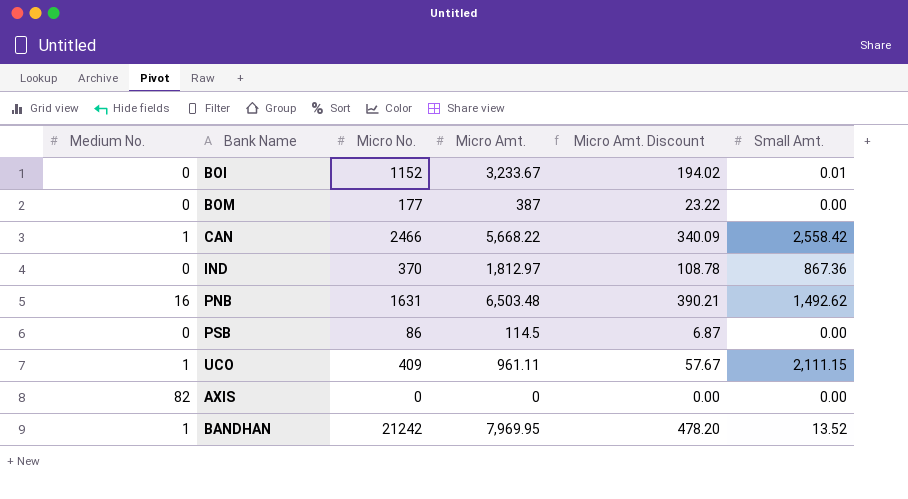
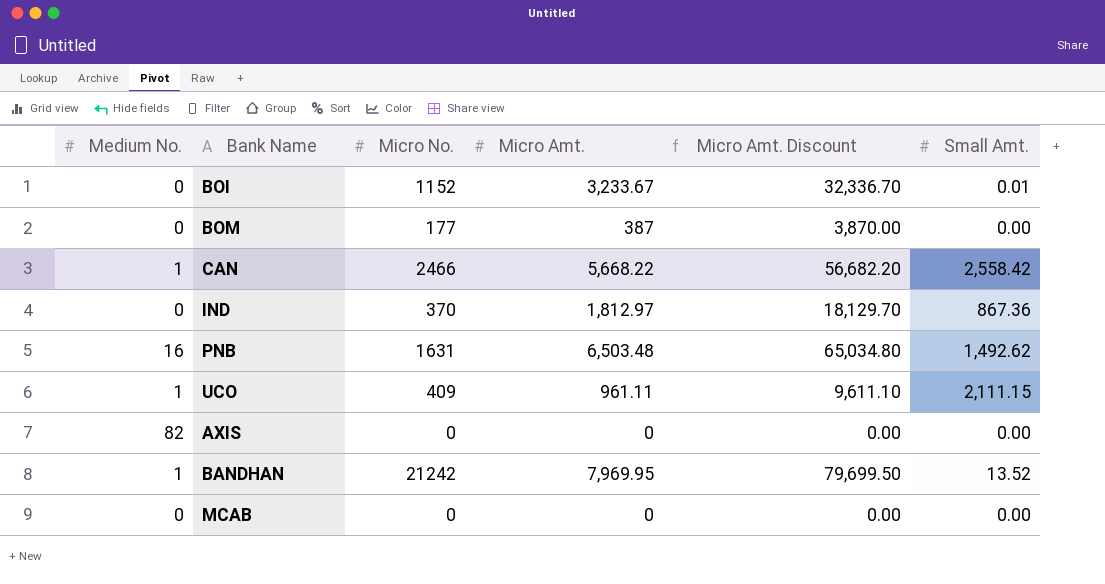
column Micro Amt. Discount | formula: [Micro Amt.] * 0.06 -> [Micro Amt.] * 10
row PSB: 0 | 86 | 114.5 | 6.87 | 0.00 -> none
row MCAB: none -> 0 | 0 | 0 | 0.00 | 0.00

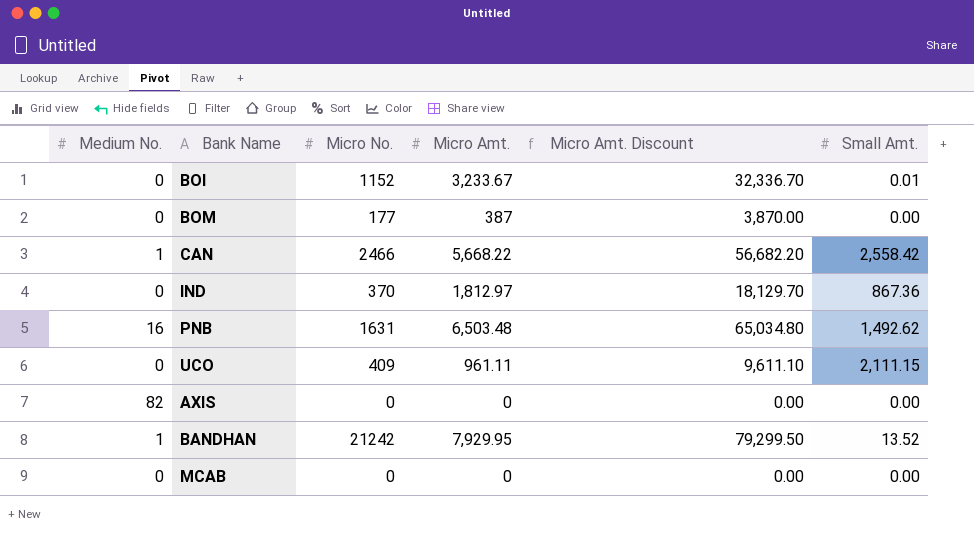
UCO | Medium No.: 1 -> 0
BANDHAN | Micro Amt.: 7,969.95 -> 7,929.95
BANDHAN | Micro Amt. Discount: 79,699.50 -> 79,299.50

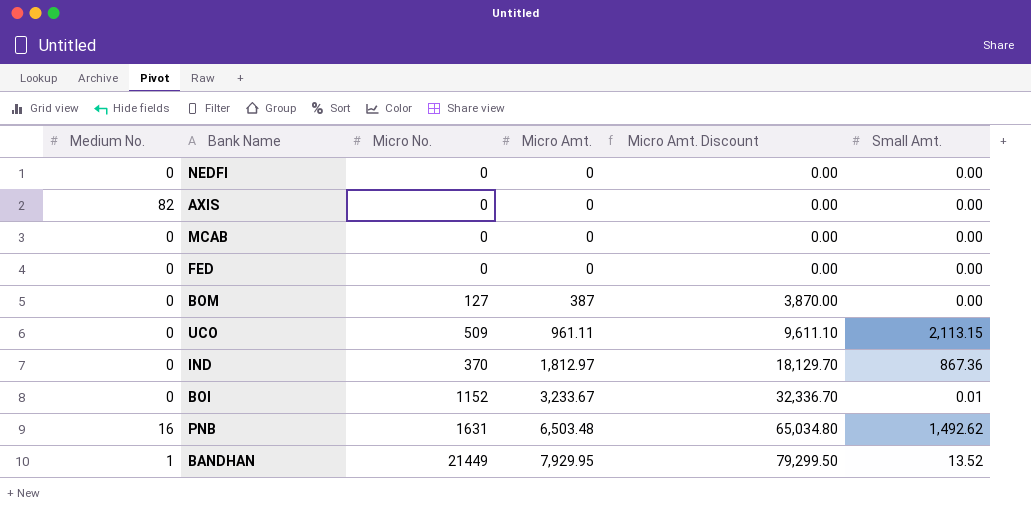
row order: none -> Micro Amt. ascending
row CAN: 1 | 2466 | 5,668.22 | 56,682.20 | 2,558.42 -> none
row NEDFI: none -> 0 | 0 | 0 | 0.00 | 0.00
row FED: none -> 0 | 0 | 0 | 0.00 | 0.00
BOM | Micro No.: 177 -> 127
UCO | Micro No.: 409 -> 509
UCO | Small Amt.: 2,111.15 -> 2,113.15
BANDHAN | Micro No.: 21242 -> 21449

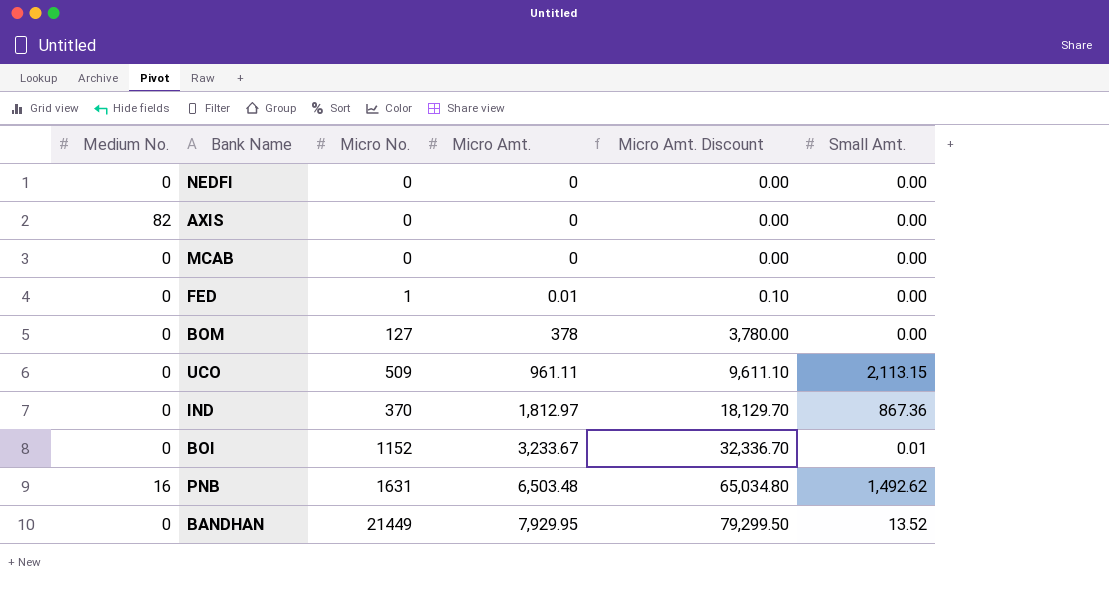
FED | Micro No.: 0 -> 1
FED | Micro Amt.: 0 -> 0.01
FED | Micro Amt. Discount: 0.00 -> 0.10
BOM | Micro Amt.: 387 -> 378
BOM | Micro Amt. Discount: 3,870.00 -> 3,780.00
BANDHAN | Medium No.: 1 -> 0

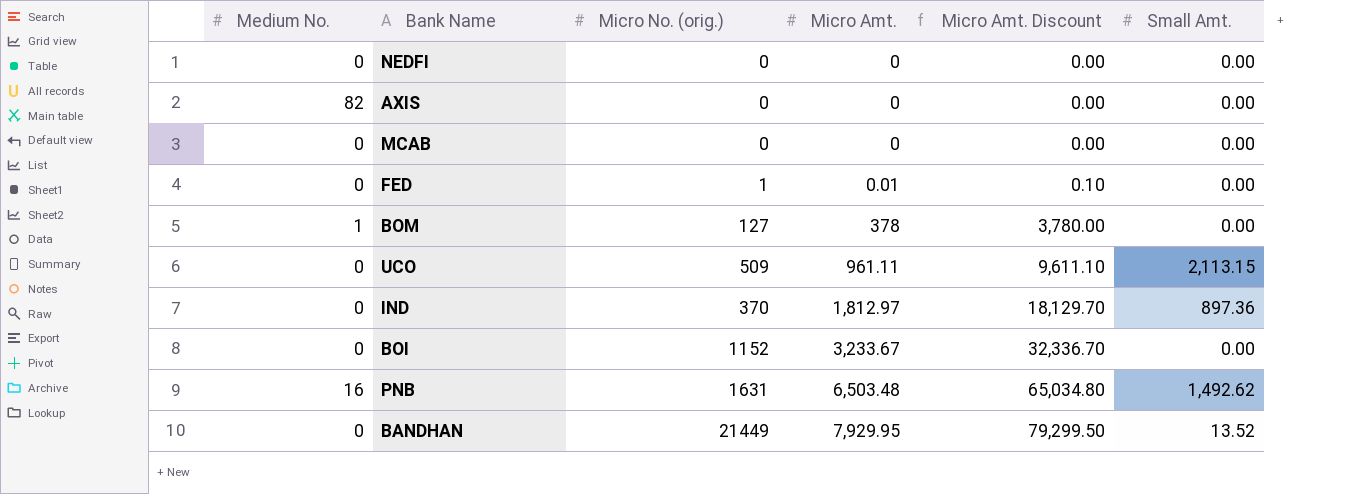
column name: Micro No. -> Micro No. (orig.)
BOM | Medium No.: 0 -> 1
IND | Small Amt.: 867.36 -> 897.36
BOI | Small Amt.: 0.01 -> 0.00

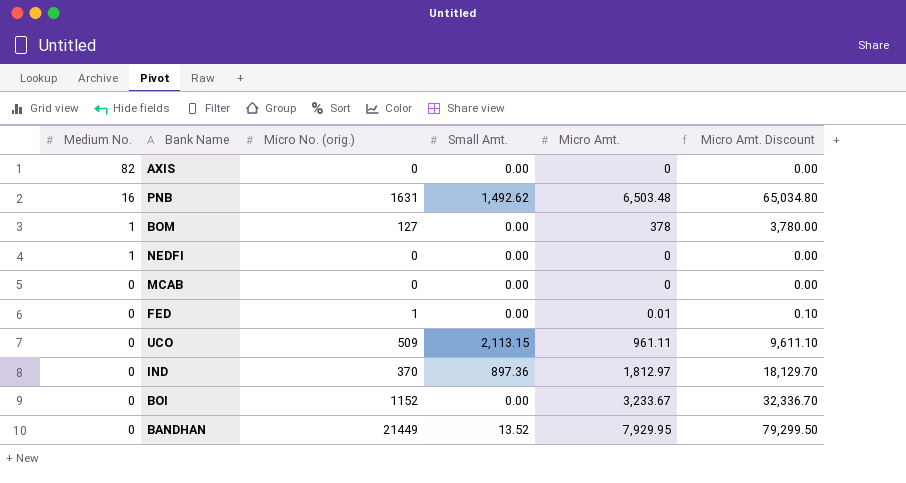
row order: Micro Amt. ascending -> Medium No. descending
column Small Amt. | position: 6 -> 4
NEDFI | Medium No.: 0 -> 1

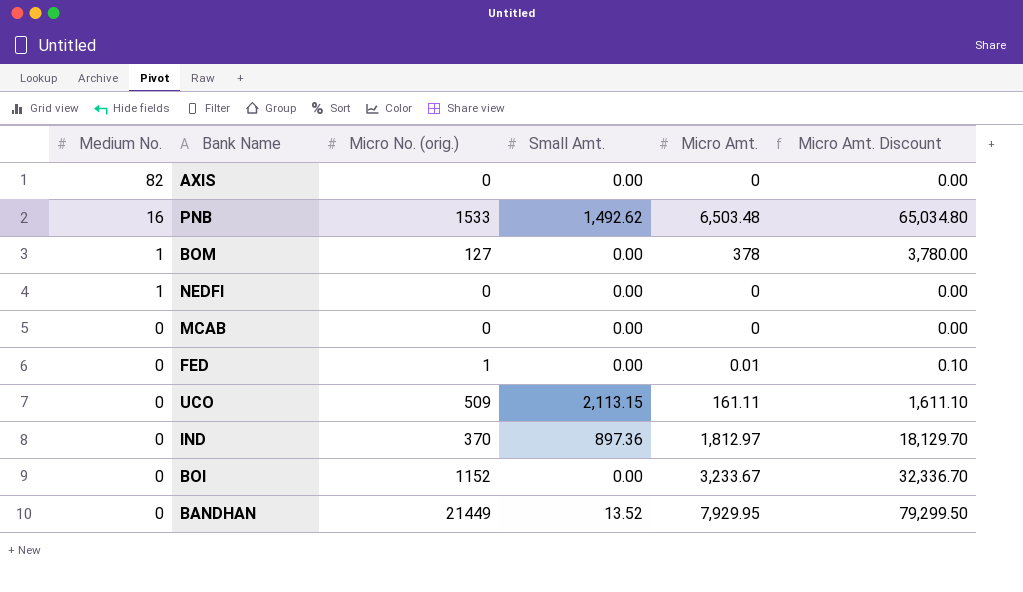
PNB | Micro No. (orig.): 1631 -> 1533
UCO | Micro Amt.: 961.11 -> 161.11
UCO | Micro Amt. Discount: 9,611.10 -> 1,611.10

